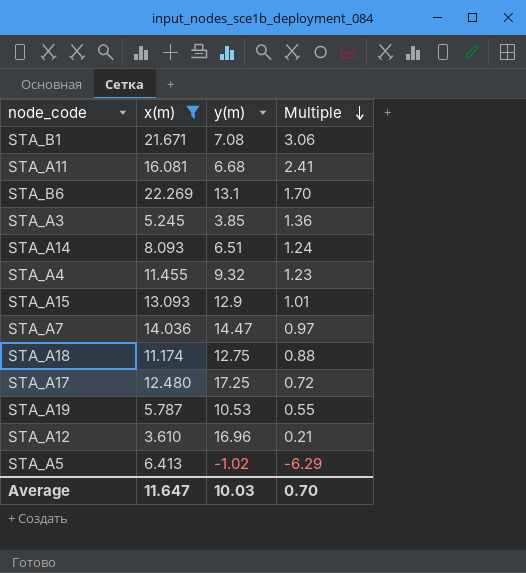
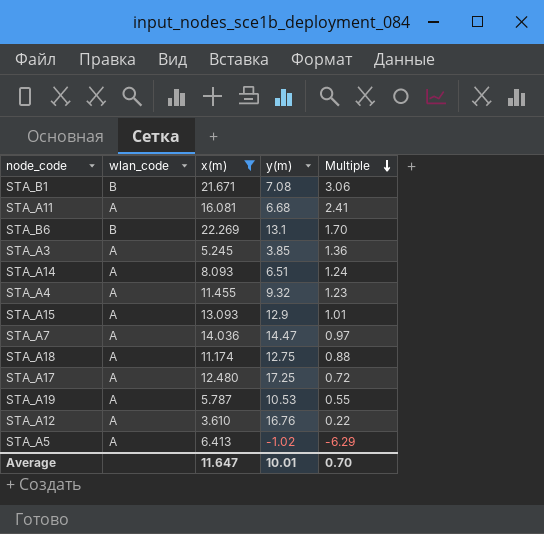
column wlan_code | position: none -> 2
STA_A12 | y(m): 16.96 -> 16.76
STA_A12 | Multiple: 0.21 -> 0.22
Average | y(m): 10.03 -> 10.01

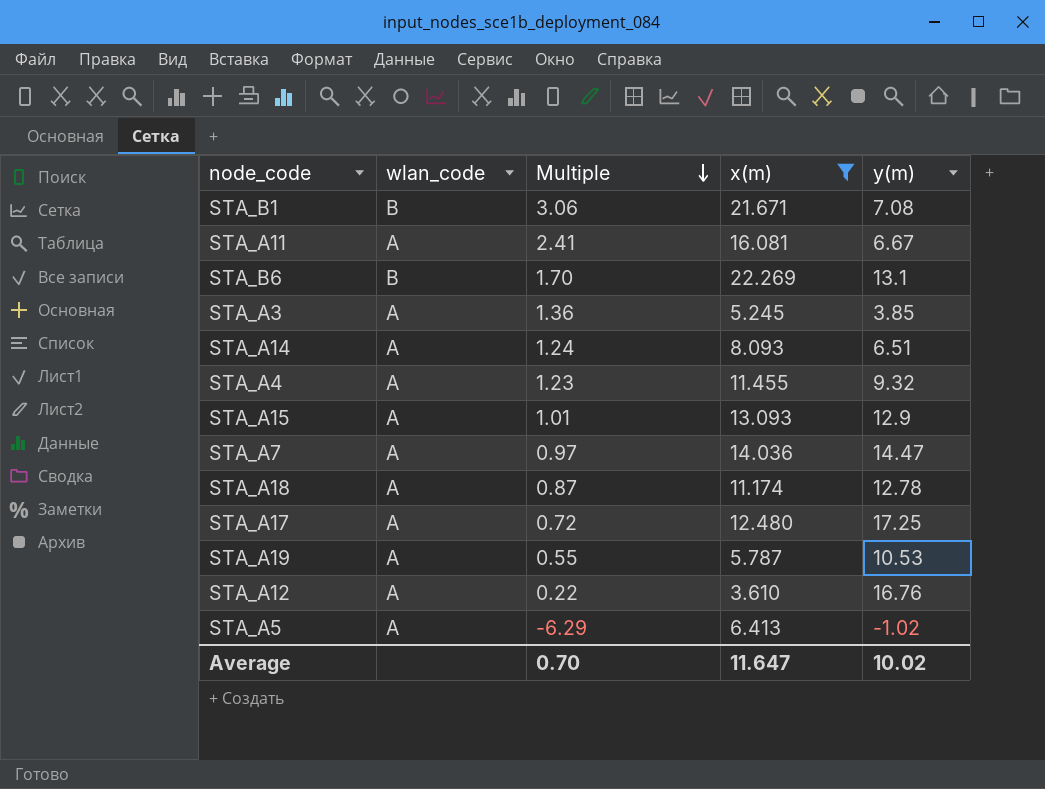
column Multiple | position: 5 -> 3
STA_A11 | y(m): 6.68 -> 6.67
STA_A18 | Multiple: 0.88 -> 0.87
STA_A18 | y(m): 12.75 -> 12.78
Average | y(m): 10.01 -> 10.02

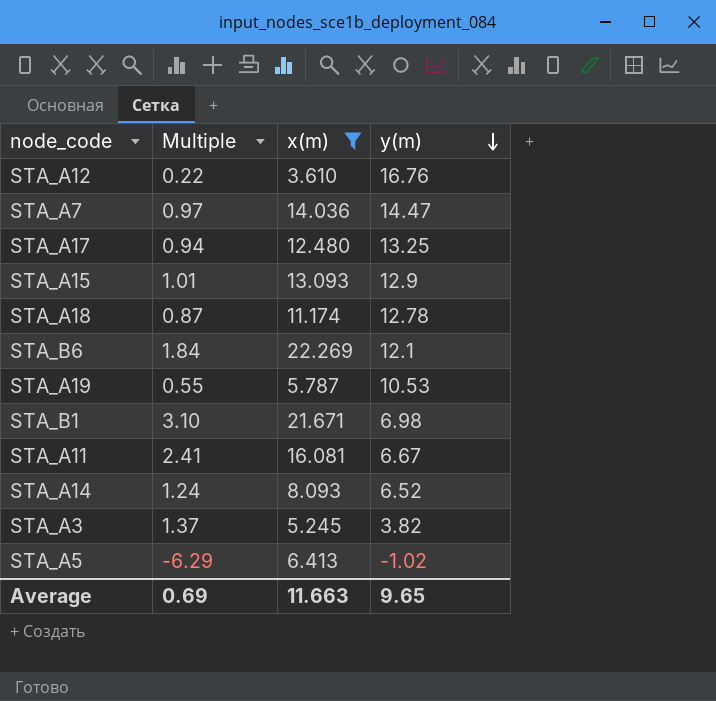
row order: Multiple descending -> y(m) descending
column wlan_code | position: 2 -> none
row STA_A4: A | 1.23 | 11.455 | 9.32 -> none
STA_A17 | Multiple: 0.72 -> 0.94
STA_A17 | y(m): 17.25 -> 13.25
STA_B6 | Multiple: 1.70 -> 1.84
STA_B6 | y(m): 13.1 -> 12.1
STA_B1 | Multiple: 3.06 -> 3.10
STA_B1 | y(m): 7.08 -> 6.98
STA_A14 | y(m): 6.51 -> 6.52
STA_A3 | Multiple: 1.36 -> 1.37
STA_A3 | y(m): 3.85 -> 3.82
Average | Multiple: 0.70 -> 0.69
Average | x(m): 11.647 -> 11.663
Average | y(m): 10.02 -> 9.65

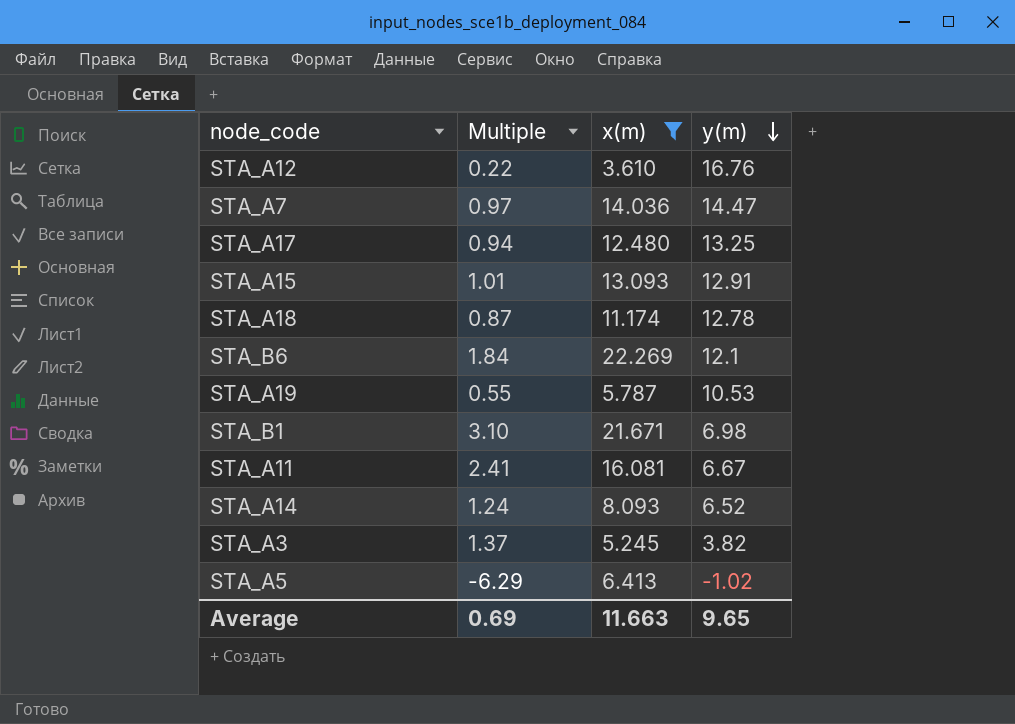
STA_A15 | y(m): 12.9 -> 12.91

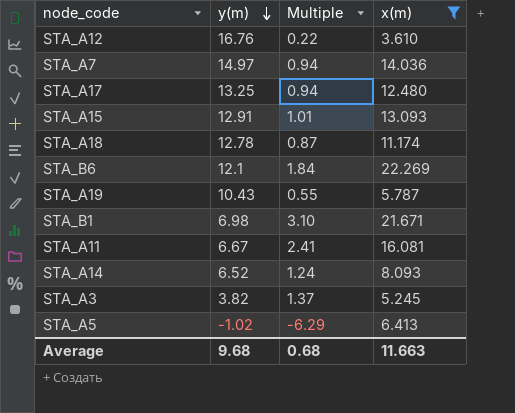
column y(m) | position: 4 -> 2
STA_A7 | y(m): 14.47 -> 14.97
STA_A7 | Multiple: 0.97 -> 0.94
STA_A19 | y(m): 10.53 -> 10.43
Average | y(m): 9.65 -> 9.68
Average | Multiple: 0.69 -> 0.68

